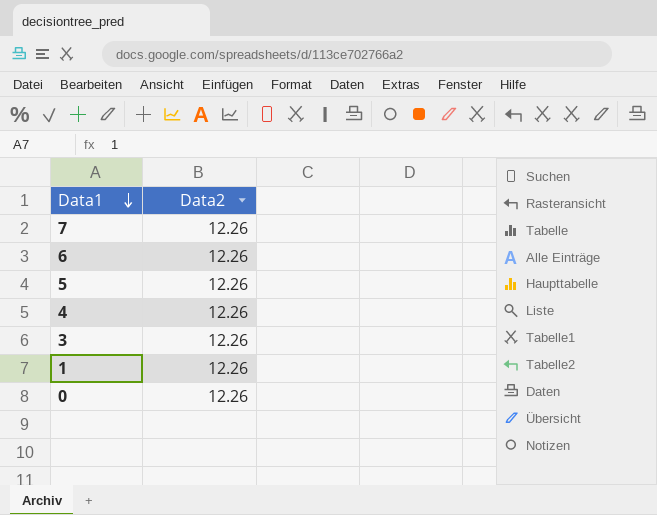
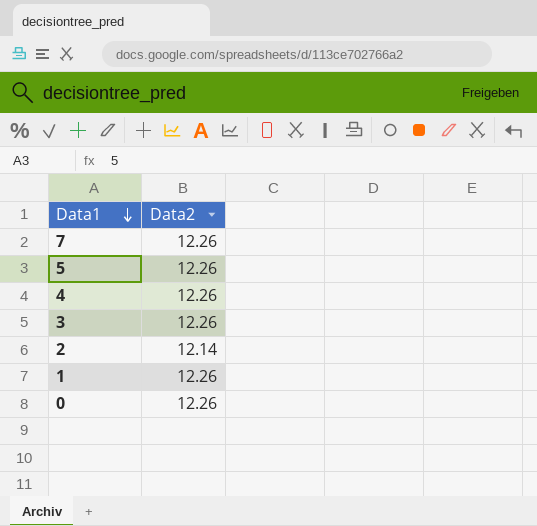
row 6: 12.26 -> none
row 2: none -> 12.14

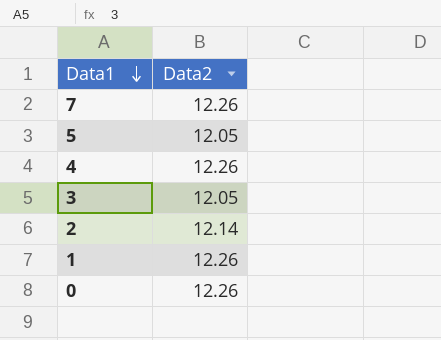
5 | Data2: 12.26 -> 12.05
3 | Data2: 12.26 -> 12.05

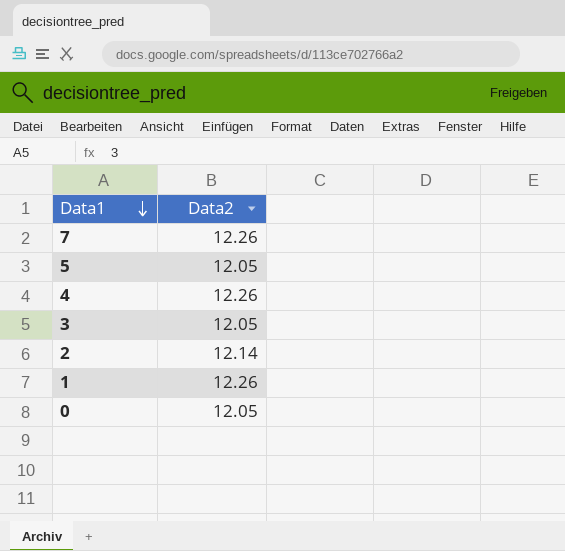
0 | Data2: 12.26 -> 12.05

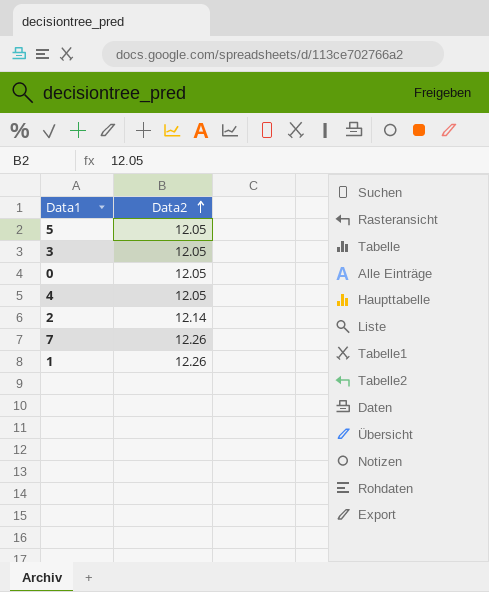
row order: Data1 descending -> Data2 ascending
4 | Data2: 12.26 -> 12.05

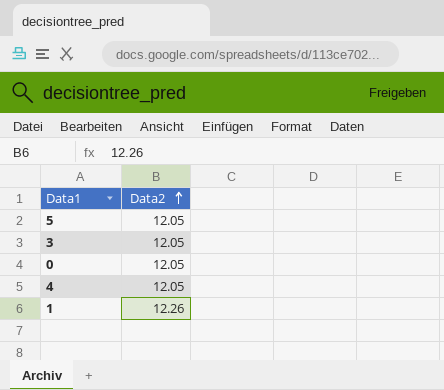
row 2: 12.14 -> none
row 7: 12.26 -> none

